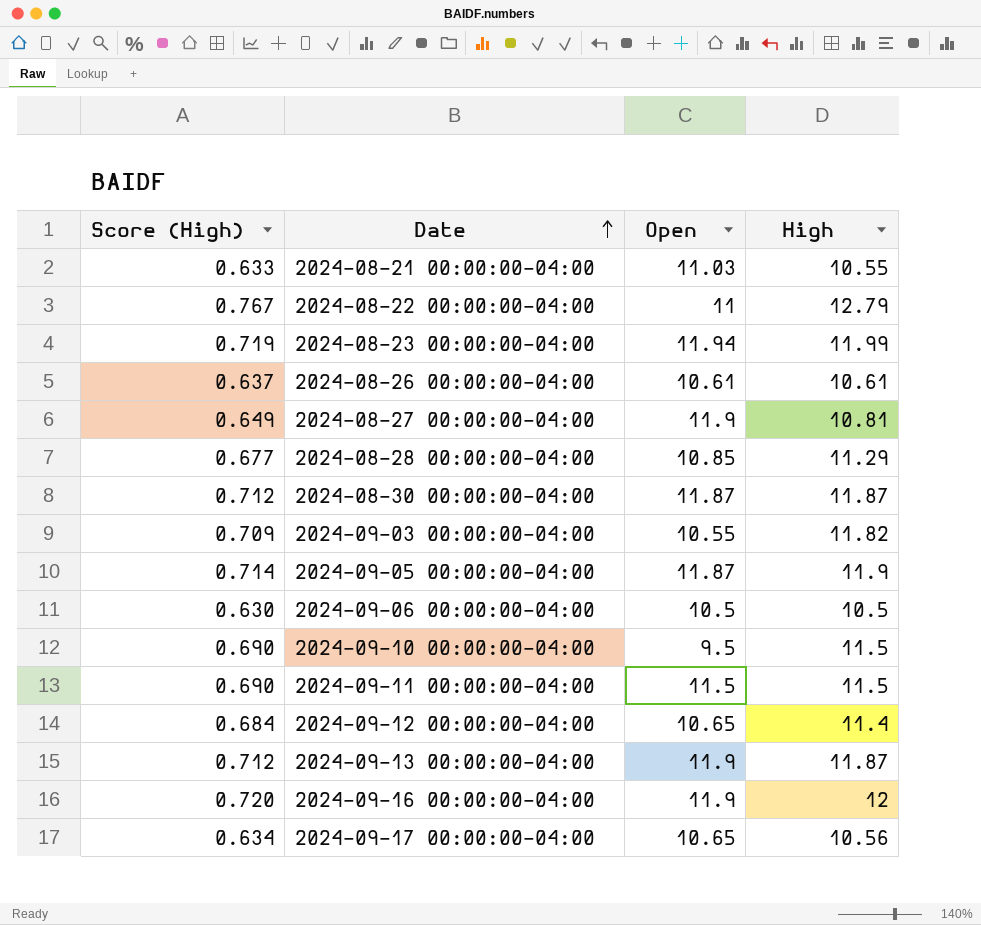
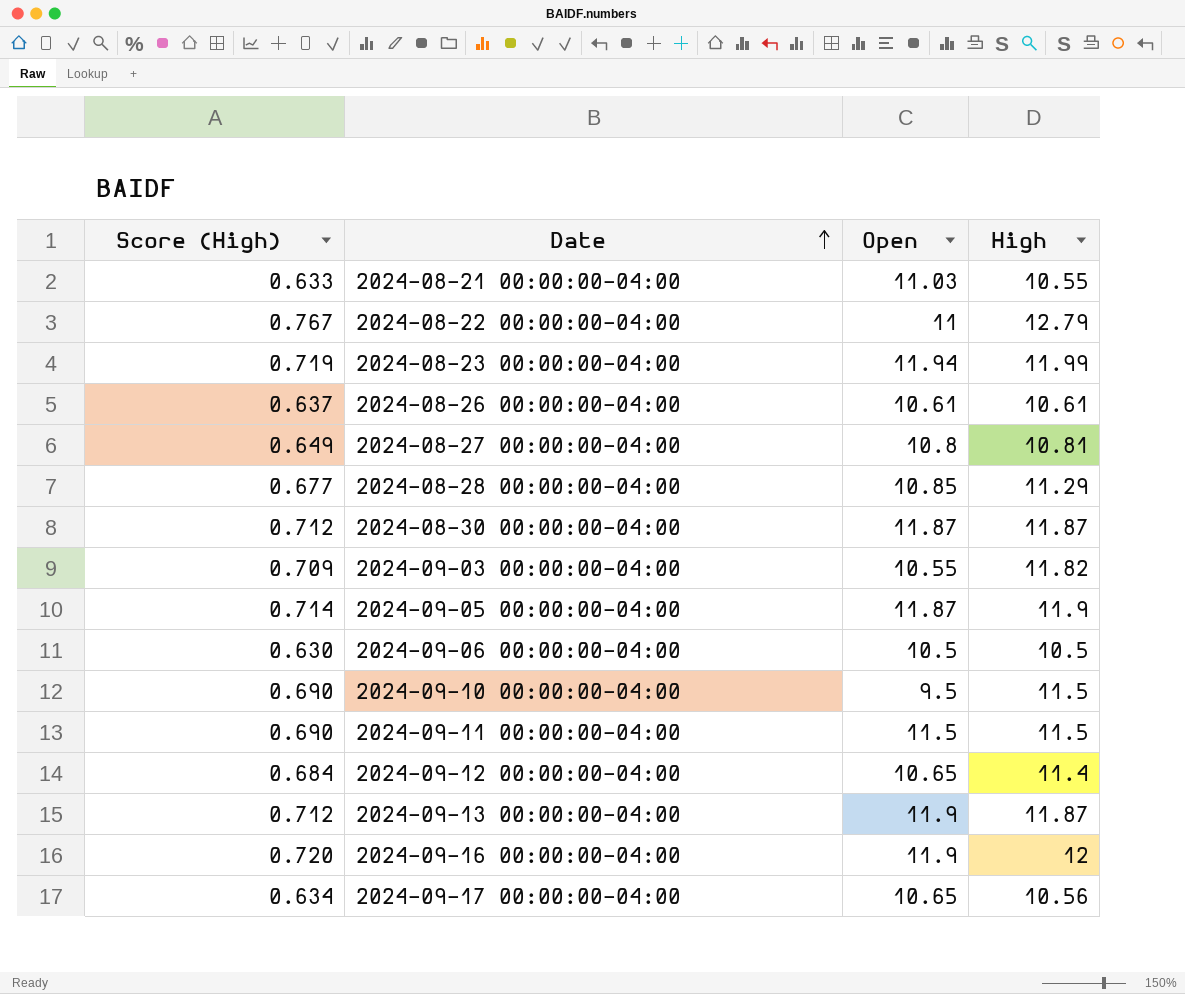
2024-08-27 00:00:00-04:00 | Open: 11.9 -> 10.8

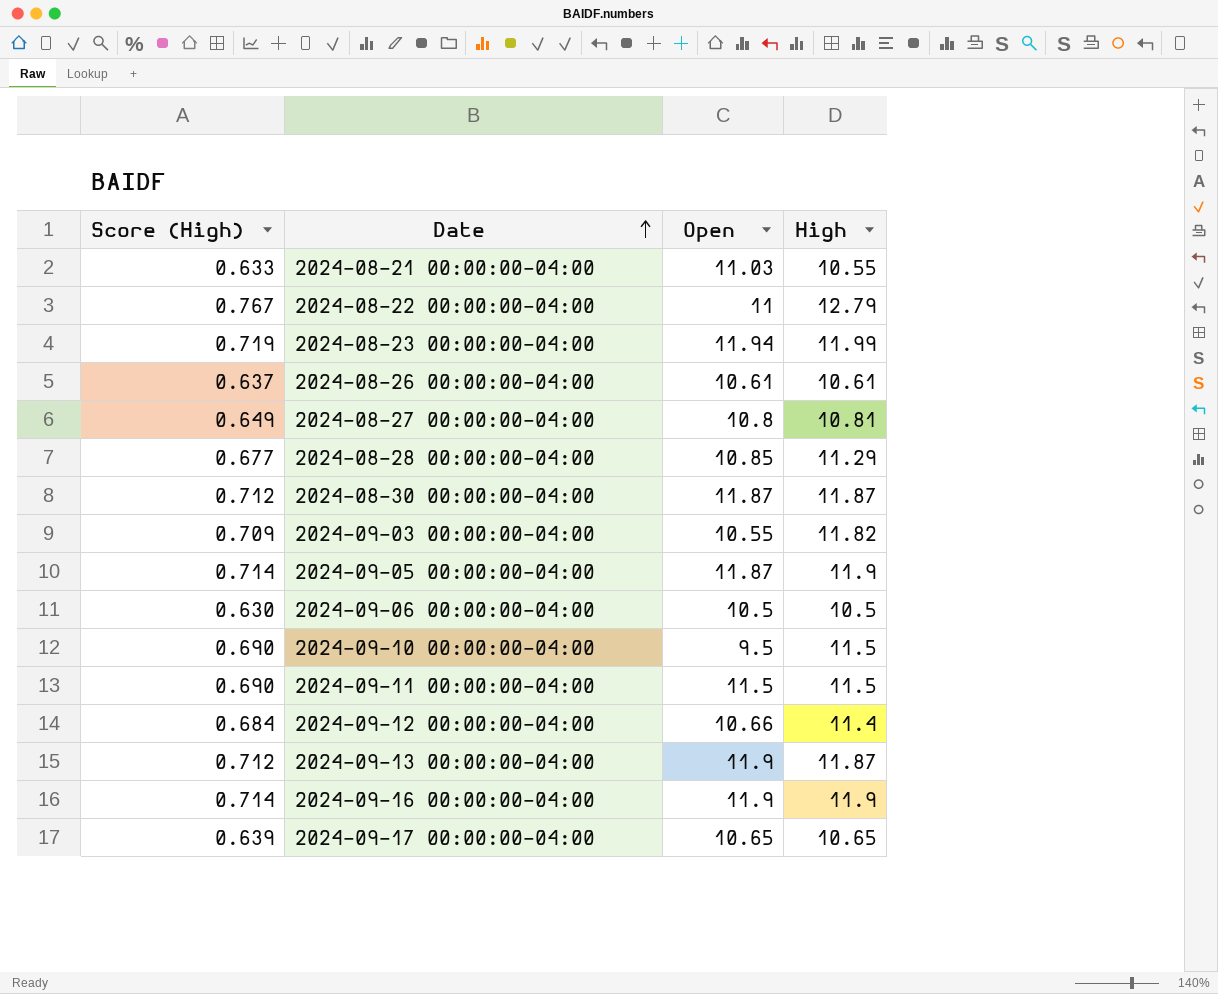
2024-09-12 00:00:00-04:00 | Open: 10.65 -> 10.66
2024-09-16 00:00:00-04:00 | Score (High): 0.720 -> 0.714
2024-09-16 00:00:00-04:00 | High: 12 -> 11.9
2024-09-17 00:00:00-04:00 | Score (High): 0.634 -> 0.639
2024-09-17 00:00:00-04:00 | High: 10.56 -> 10.65

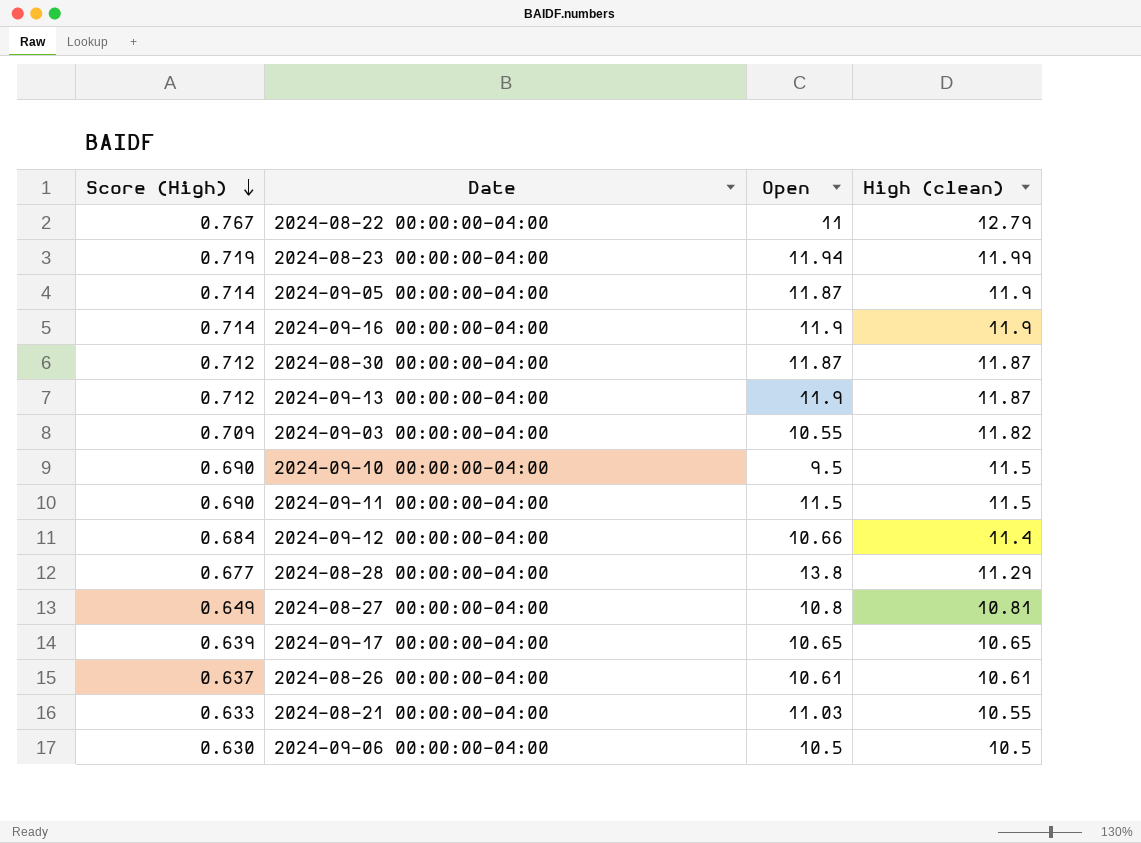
row order: Date ascending -> Score (High) descending
column name: High -> High (clean)
2024-08-28 00:00:00-04:00 | Open: 10.85 -> 13.8

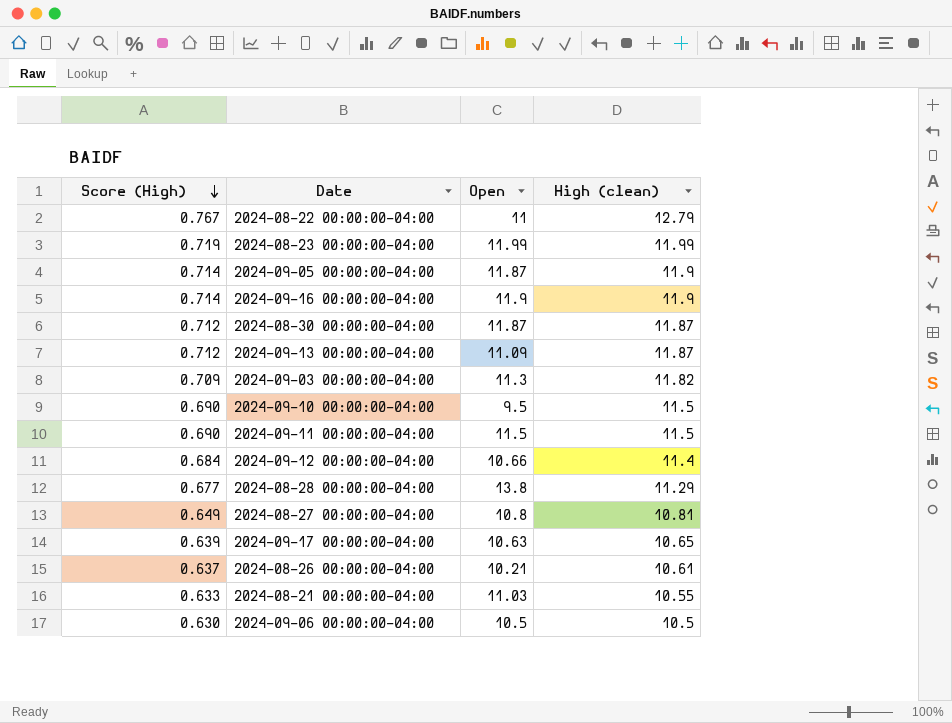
2024-08-23 00:00:00-04:00 | Open: 11.94 -> 11.99
2024-09-13 00:00:00-04:00 | Open: 11.9 -> 11.09
2024-09-03 00:00:00-04:00 | Open: 10.55 -> 11.3
2024-09-17 00:00:00-04:00 | Open: 10.65 -> 10.63
2024-08-26 00:00:00-04:00 | Open: 10.61 -> 10.21

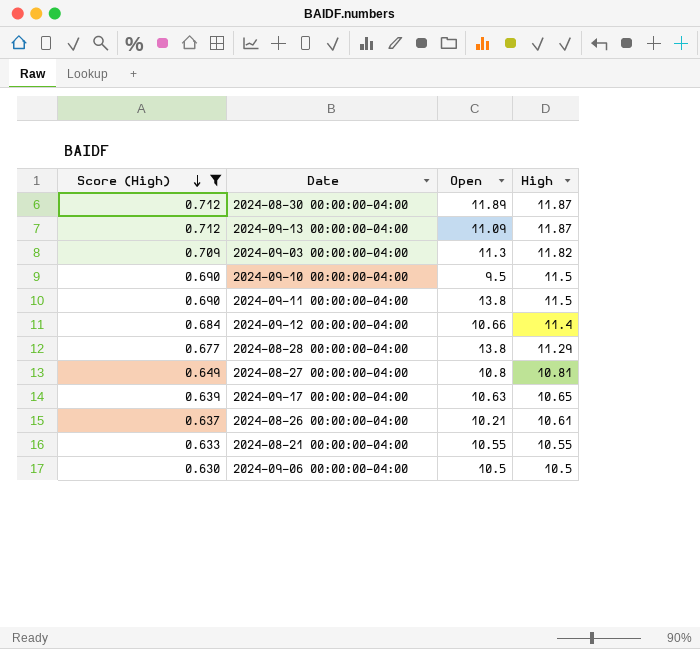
filter: none -> Score (High) <= 0.712
column name: High (clean) -> High
2024-08-30 00:00:00-04:00 | Open: 11.87 -> 11.89
2024-09-11 00:00:00-04:00 | Open: 11.5 -> 13.8
2024-08-21 00:00:00-04:00 | Open: 11.03 -> 10.55

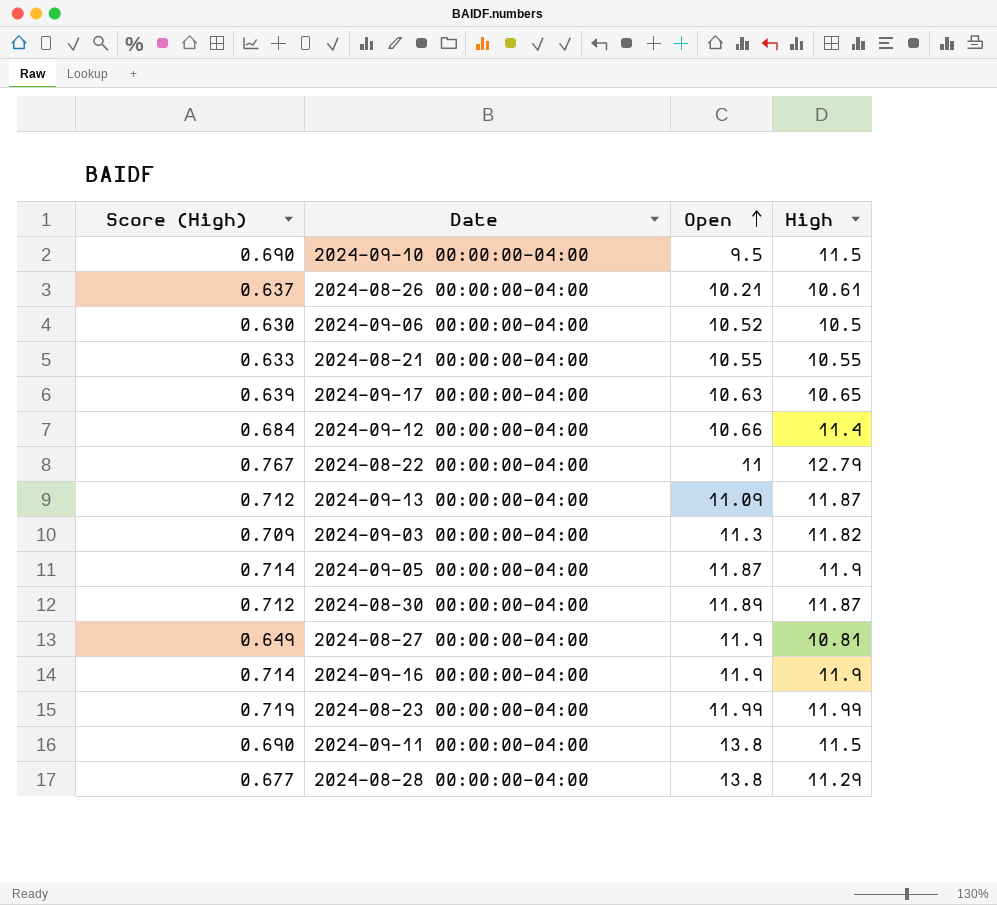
filter: Score (High) <= 0.712 -> none
row order: Score (High) descending -> Open ascending
2024-09-06 00:00:00-04:00 | Open: 10.5 -> 10.52
2024-08-27 00:00:00-04:00 | Open: 10.8 -> 11.9

